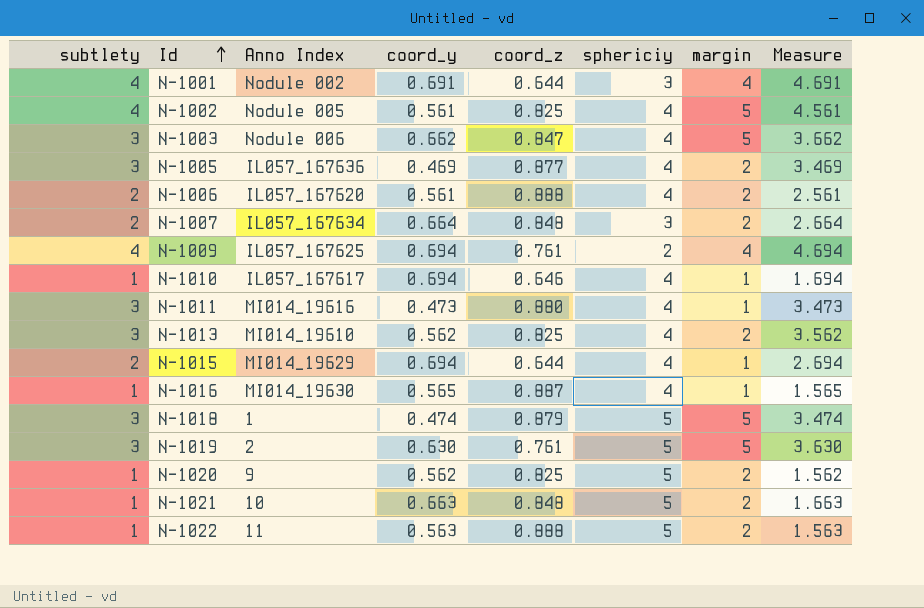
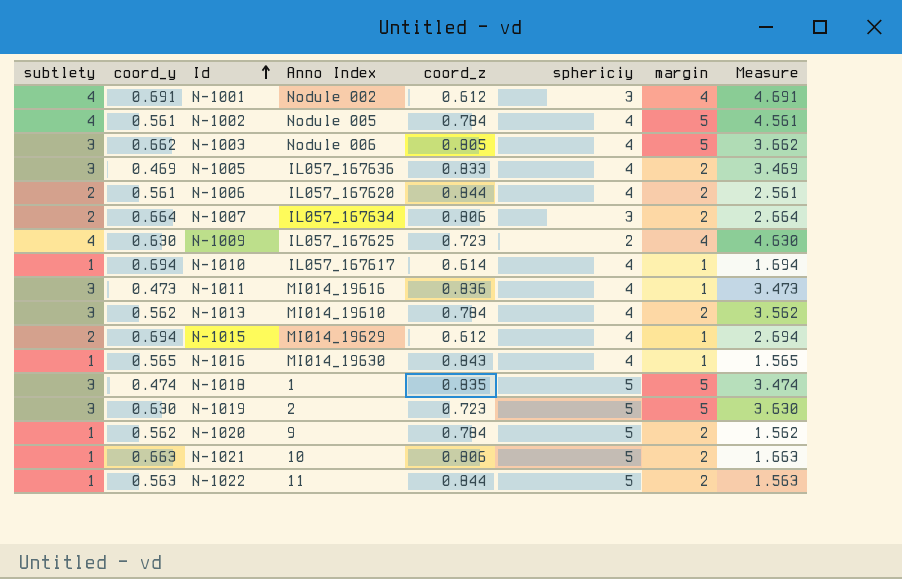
column coord_y | position: 4 -> 2
N-1001 | coord_z: 0.644 -> 0.612
N-1002 | coord_z: 0.825 -> 0.784
N-1003 | coord_z: 0.847 -> 0.805
N-1005 | coord_z: 0.877 -> 0.833
N-1006 | coord_z: 0.888 -> 0.844
N-1007 | coord_z: 0.848 -> 0.806
N-1009 | coord_y: 0.694 -> 0.630
N-1009 | coord_z: 0.761 -> 0.723
N-1009 | Measure: 4.694 -> 4.630
N-1010 | coord_z: 0.646 -> 0.614
N-1011 | coord_z: 0.880 -> 0.836
N-1013 | coord_z: 0.825 -> 0.784
N-1015 | coord_z: 0.644 -> 0.612
N-1016 | coord_z: 0.887 -> 0.843
N-1018 | coord_z: 0.879 -> 0.835
N-1019 | coord_z: 0.761 -> 0.723
N-1020 | coord_z: 0.825 -> 0.784
N-1021 | coord_z: 0.848 -> 0.806
N-1022 | coord_z: 0.888 -> 0.844

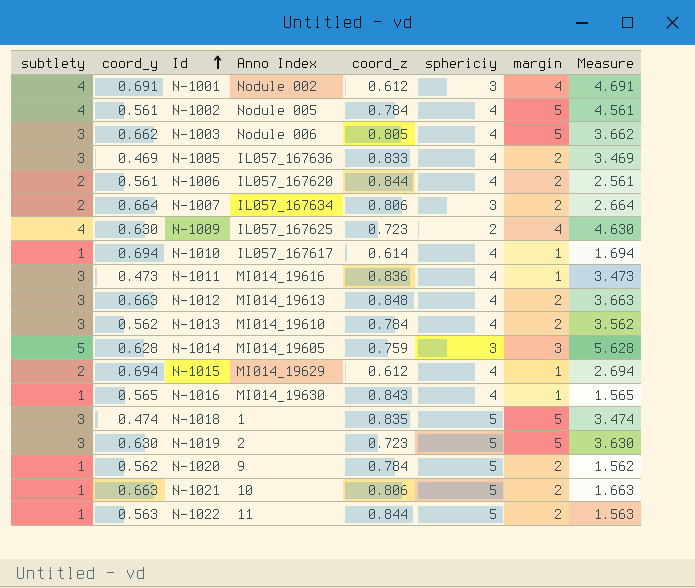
row N-1012: none -> 3 | 0.663 | MI014_19613 | 0.848 | 4 | 2 | 3.663
row N-1014: none -> 5 | 0.628 | MI014_19605 | 0.759 | 3 | 3 | 5.628

